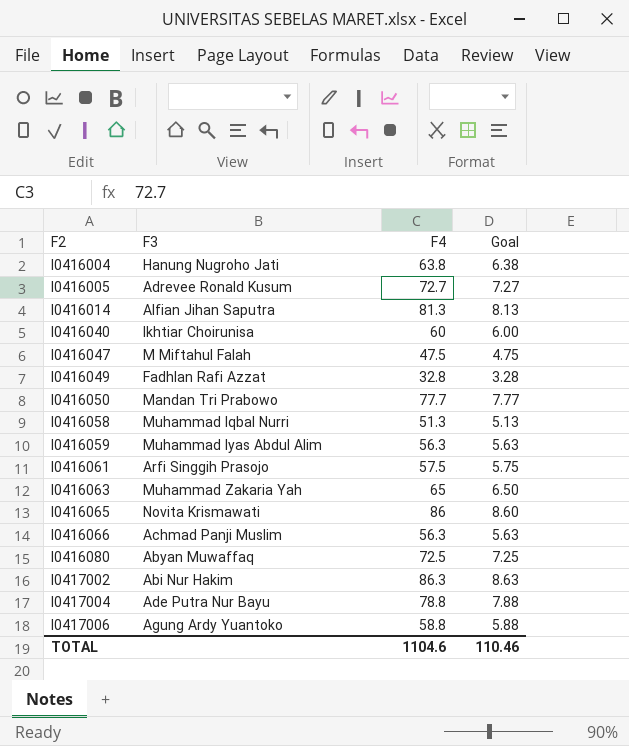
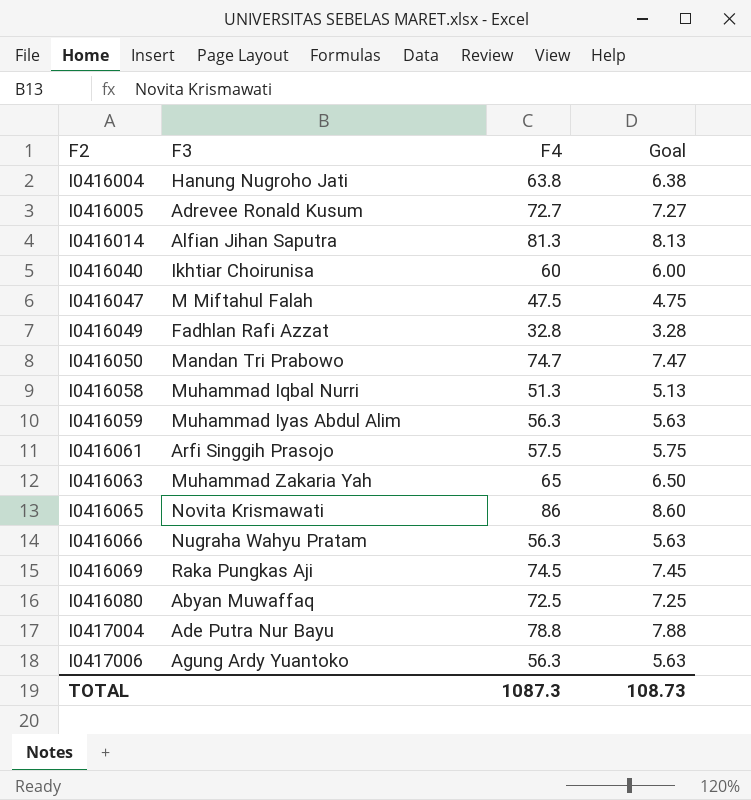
row I0417002: Abi Nur Hakim | 86.3 | 8.63 -> none
I0416050 | F4: 77.7 -> 74.7
I0416050 | Goal: 7.77 -> 7.47
I0416066 | F3: Achmad Panji Muslim -> Nugraha Wahyu Pratam
row I0416069: none -> Raka Pungkas Aji | 74.5 | 7.45
I0417006 | F4: 58.8 -> 56.3
I0417006 | Goal: 5.88 -> 5.63
TOTAL | F4: 1104.6 -> 1087.3
TOTAL | Goal: 110.46 -> 108.73

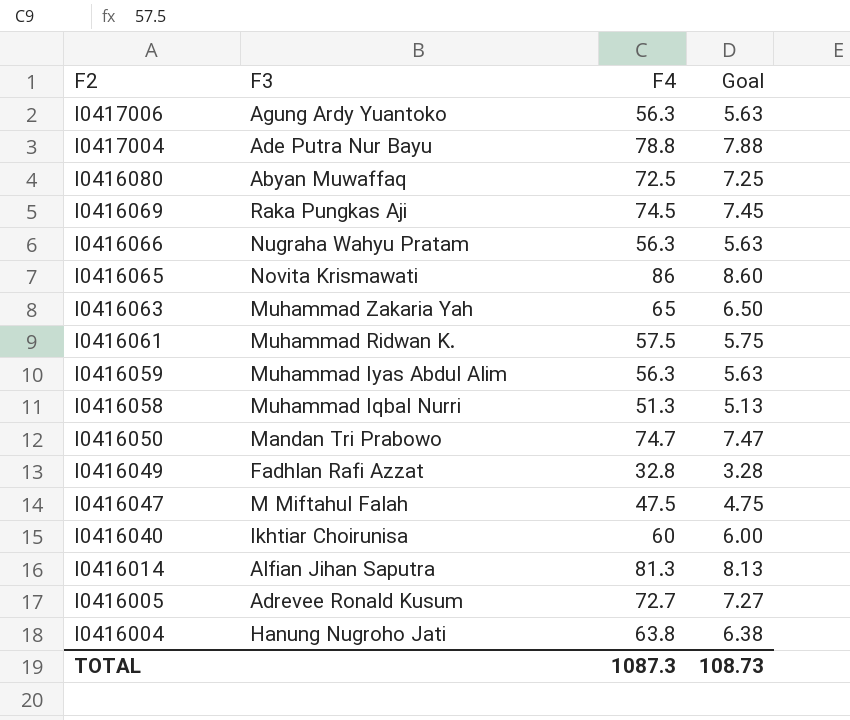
row order: F2 ascending -> F2 descending
I0416061 | F3: Arfi Singgih Prasojo -> Muhammad Ridwan K.

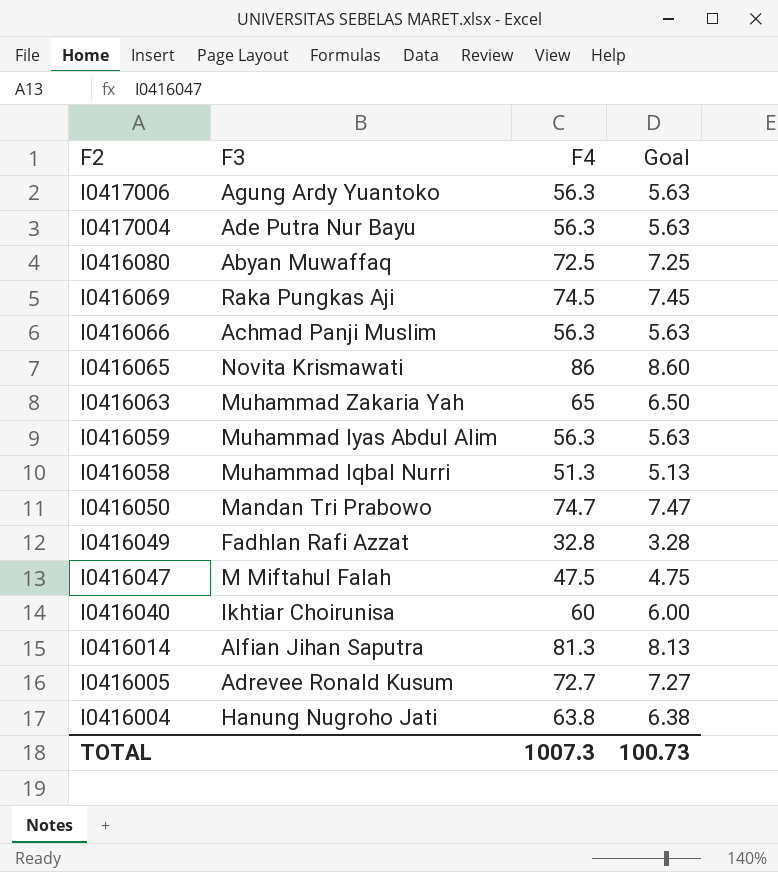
row I0416061: Muhammad Ridwan K. | 57.5 | 5.75 -> none
I0417004 | F4: 78.8 -> 56.3
I0417004 | Goal: 7.88 -> 5.63
I0416066 | F3: Nugraha Wahyu Pratam -> Achmad Panji Muslim
TOTAL | F4: 1087.3 -> 1007.3
TOTAL | Goal: 108.73 -> 100.73

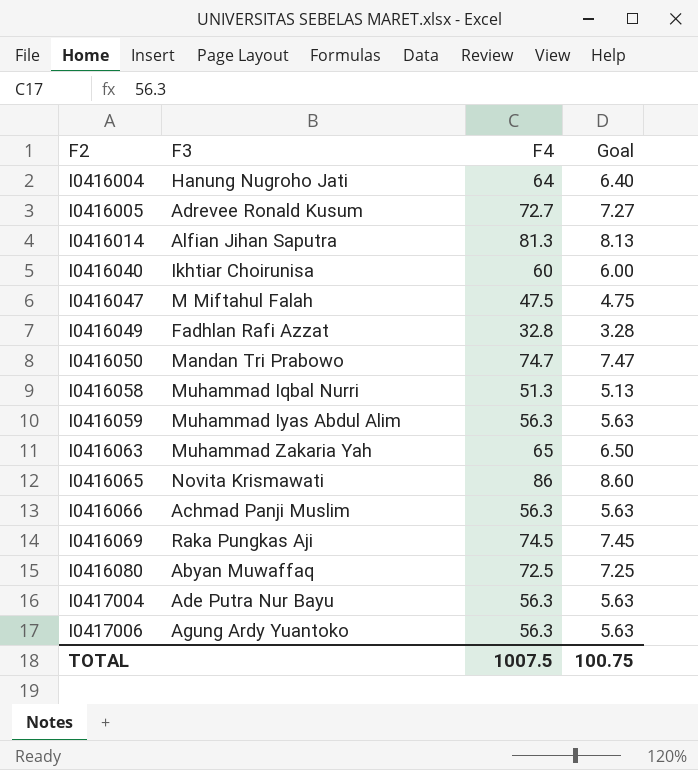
row order: F2 descending -> F2 ascending
I0416004 | F4: 63.8 -> 64
I0416004 | Goal: 6.38 -> 6.40
TOTAL | F4: 1007.3 -> 1007.5
TOTAL | Goal: 100.73 -> 100.75

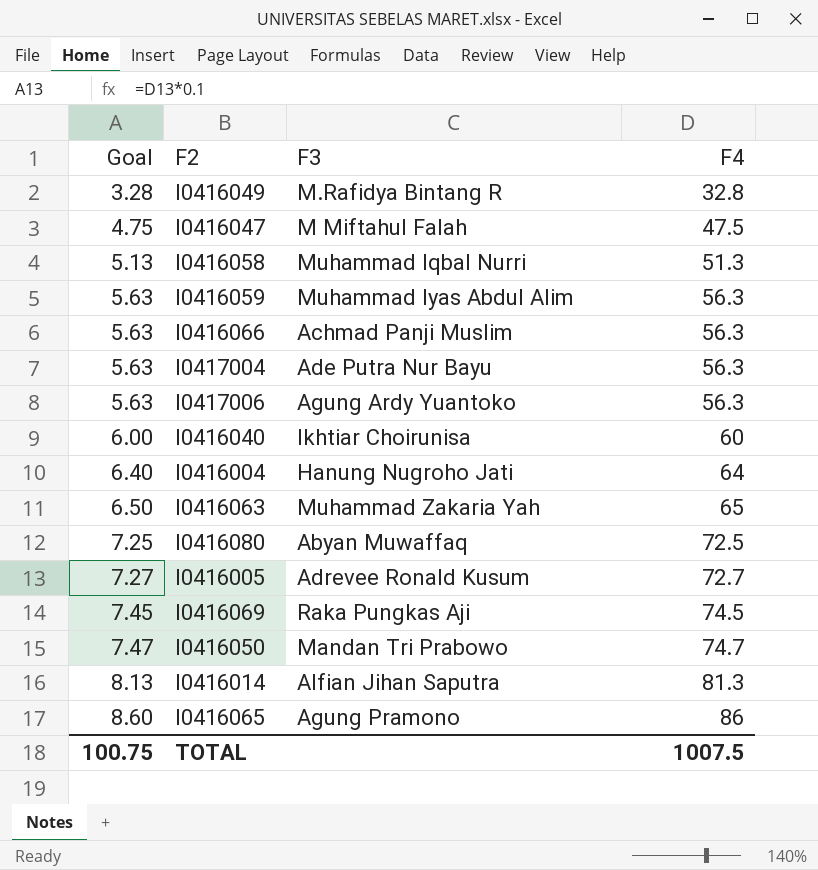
row order: F2 ascending -> Goal ascending
column Goal | position: 4 -> 1
I0416049 | F3: Fadhlan Rafi Azzat -> M.Rafidya Bintang R
I0416065 | F3: Novita Krismawati -> Agung Pramono

